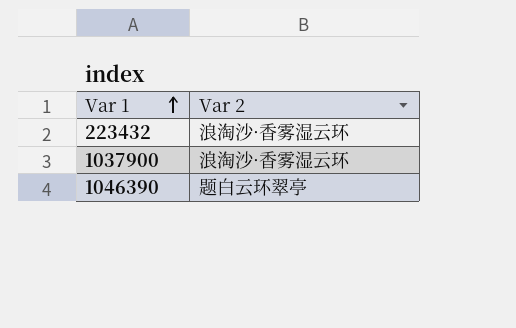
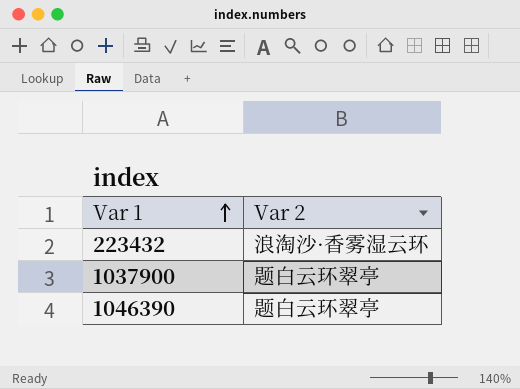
1037900 | Var 2: 浪淘沙·香雾湿云环 -> 题白云环翠亭

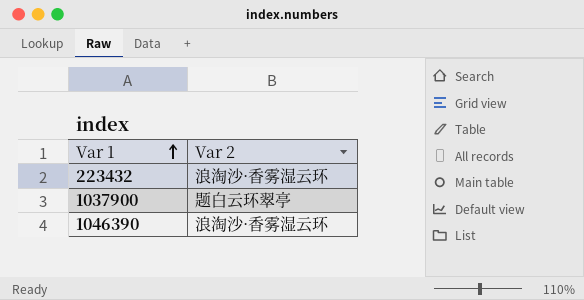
1046390 | Var 2: 题白云环翠亭 -> 浪淘沙·香雾湿云环

